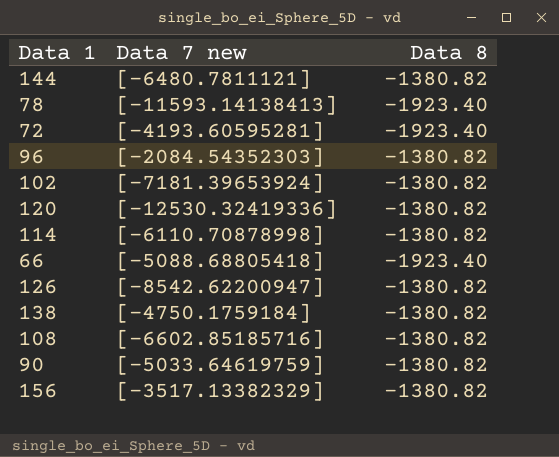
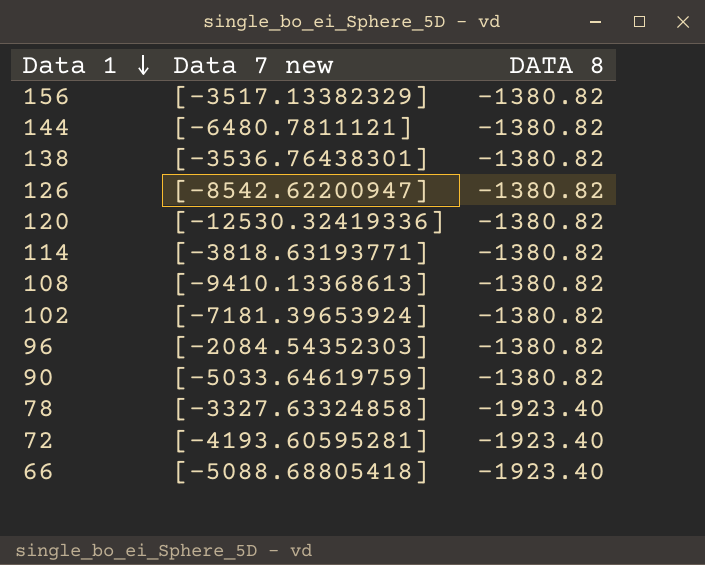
row order: none -> Data 1 descending
column name: Data 8 -> DATA 8
138 | Data 7 new: [-4750.1759184] -> [-3536.76438301]
114 | Data 7 new: [-6110.70878998] -> [-3818.63193771]
108 | Data 7 new: [-6602.85185716] -> [-9410.13368613]
78 | Data 7 new: [-11593.14138413] -> [-3327.63324858]

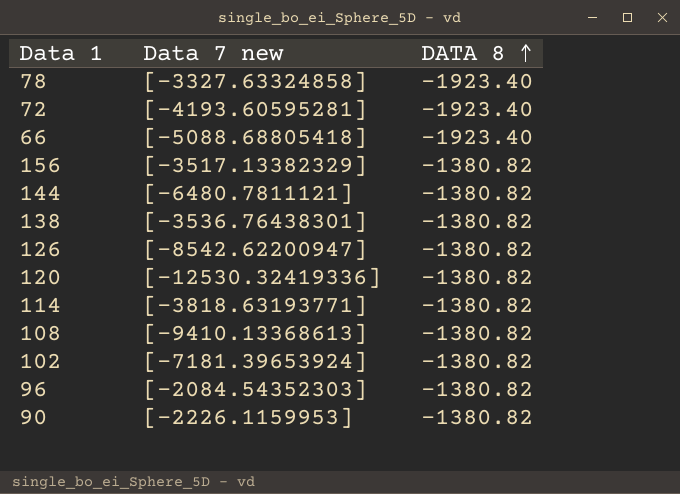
row order: Data 1 descending -> DATA 8 ascending
90 | Data 7 new: [-5033.64619759] -> [-2226.1159953]

